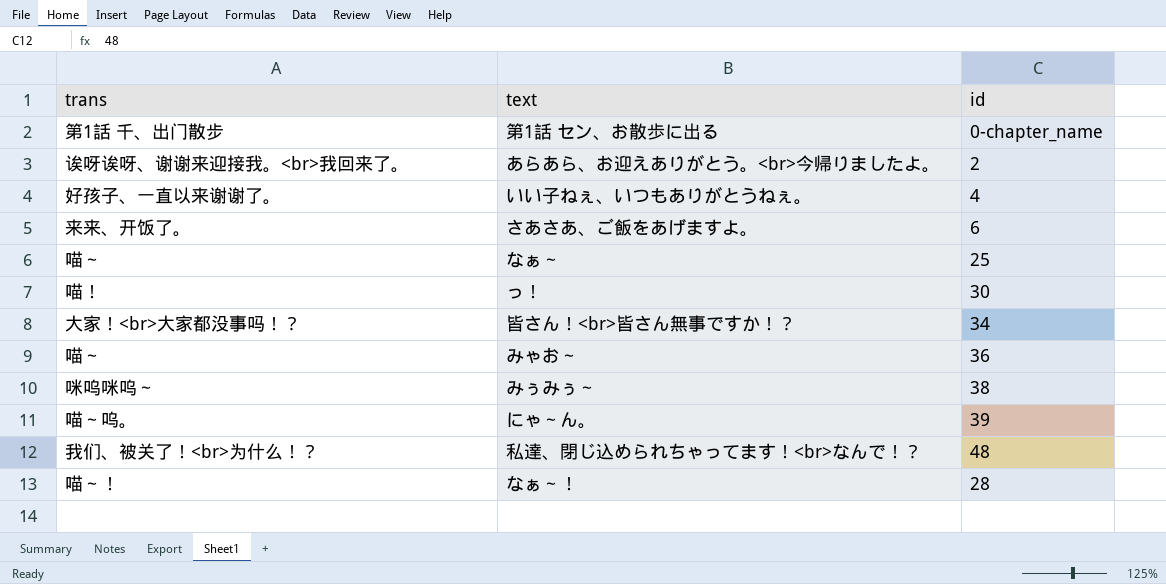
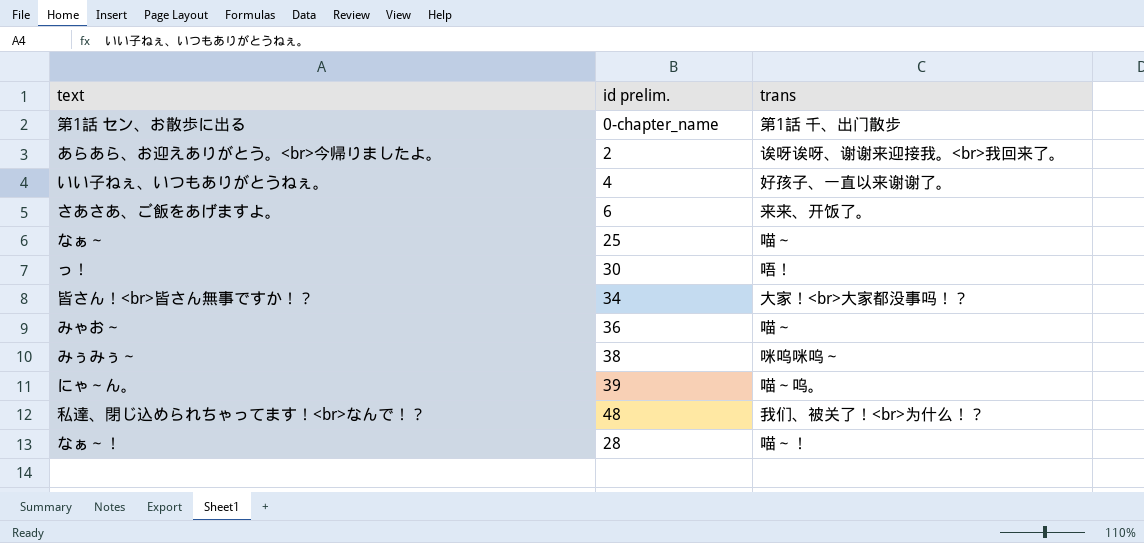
column name: id -> id prelim.
column trans | position: 1 -> 3
っ！ | trans: 喵！ -> 唔！

